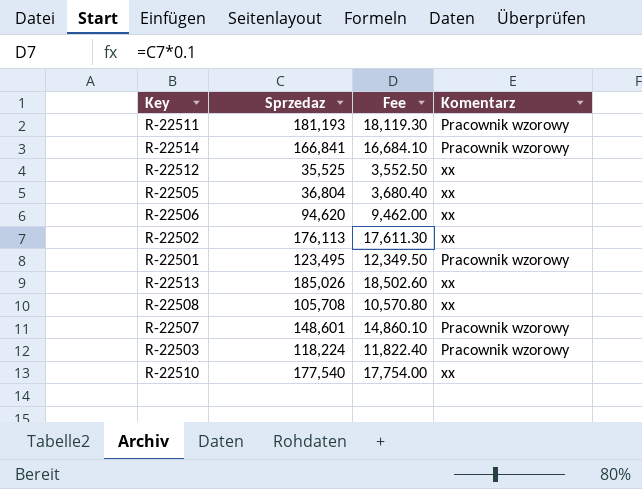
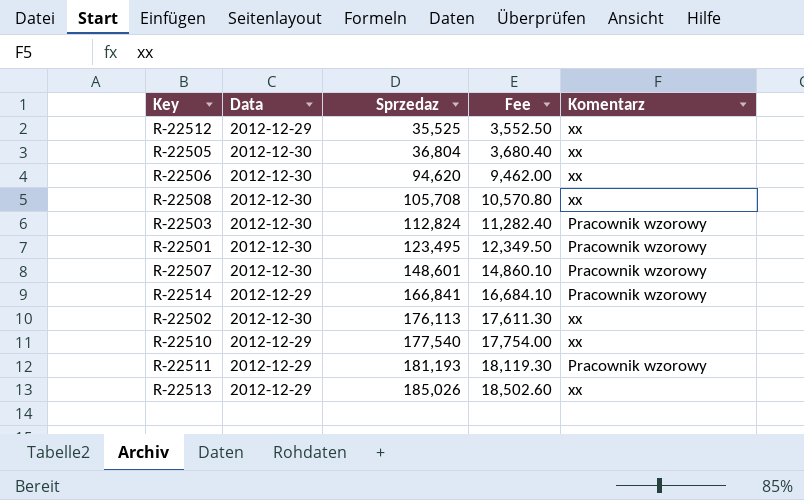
row order: none -> Sprzedaz ascending
column Data | position: none -> 2
R-22503 | Sprzedaz: 118,224 -> 112,824
R-22503 | Fee: 11,822.40 -> 11,282.40

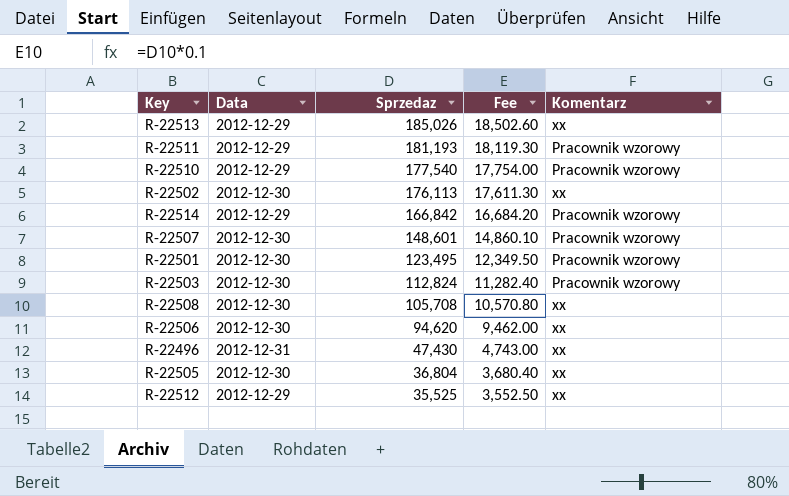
row order: Sprzedaz ascending -> Sprzedaz descending
R-22510 | Komentarz: xx -> Pracownik wzorowy
R-22514 | Sprzedaz: 166,841 -> 166,842
R-22514 | Fee: 16,684.10 -> 16,684.20
row R-22496: none -> 2012-12-31 | 47,430 | 4,743.00 | xx

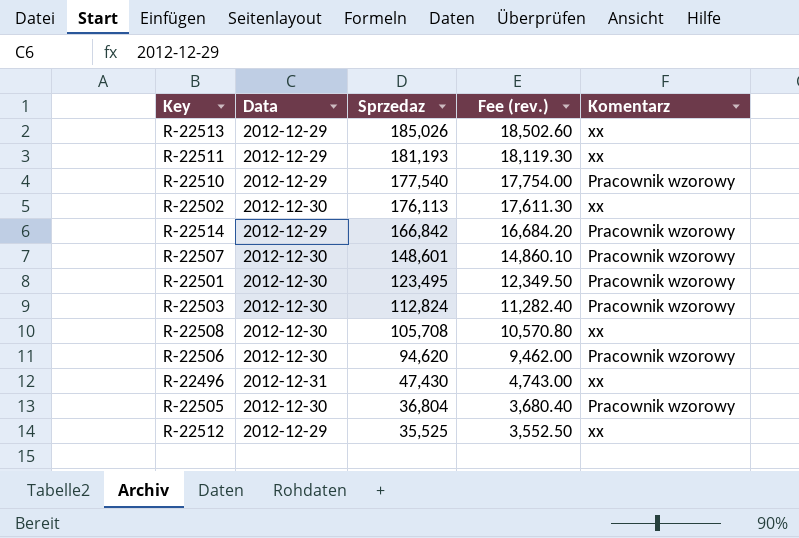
column name: Fee -> Fee (rev.)
R-22511 | Komentarz: Pracownik wzorowy -> xx
R-22506 | Komentarz: xx -> Pracownik wzorowy
R-22505 | Komentarz: xx -> Pracownik wzorowy

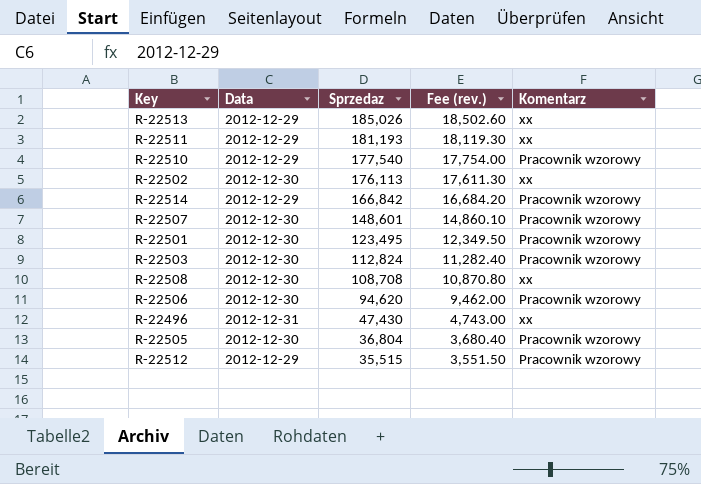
R-22508 | Sprzedaz: 105,708 -> 108,708
R-22508 | Fee (rev.): 10,570.80 -> 10,870.80
R-22512 | Sprzedaz: 35,525 -> 35,515
R-22512 | Fee (rev.): 3,552.50 -> 3,551.50
R-22512 | Komentarz: xx -> Pracownik wzorowy

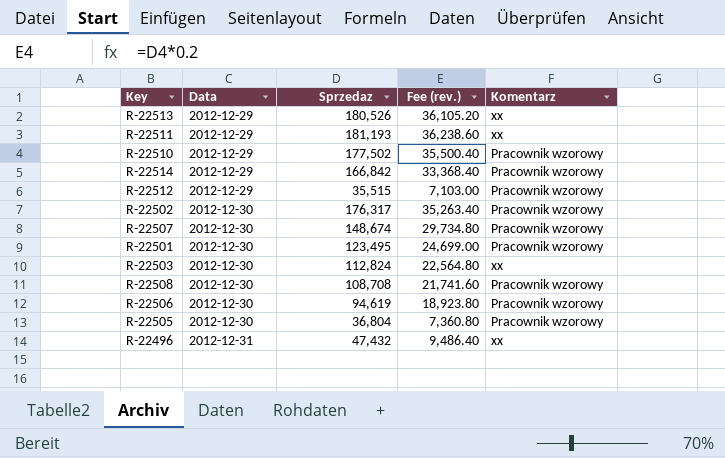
row order: Sprzedaz descending -> Data ascending
column Fee (rev.) | formula: [Sprzedaz] * 0.1 -> [Sprzedaz] * 0.2
R-22513 | Sprzedaz: 185,026 -> 180,526
R-22510 | Sprzedaz: 177,540 -> 177,502
R-22502 | Sprzedaz: 176,113 -> 176,317
R-22502 | Komentarz: xx -> Pracownik wzorowy
R-22507 | Sprzedaz: 148,601 -> 148,674
R-22503 | Komentarz: Pracownik wzorowy -> xx
R-22508 | Komentarz: xx -> Pracownik wzorowy
R-22506 | Sprzedaz: 94,620 -> 94,619
R-22496 | Sprzedaz: 47,430 -> 47,432

